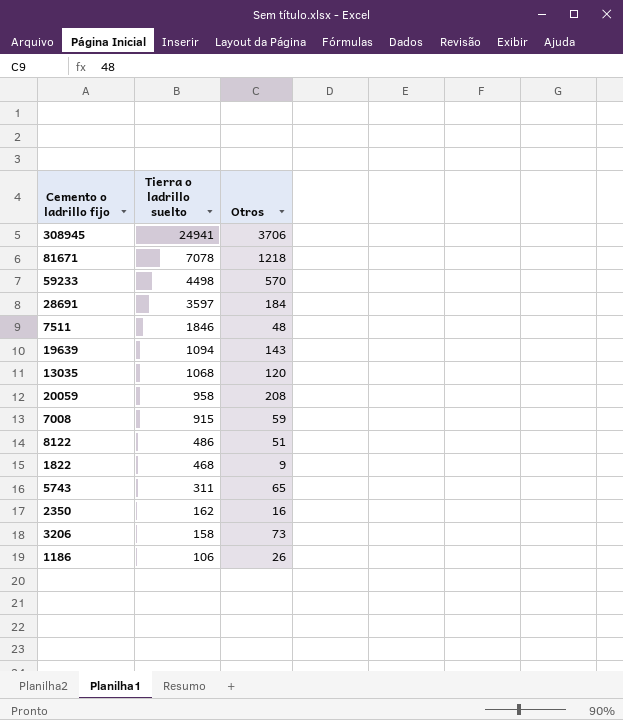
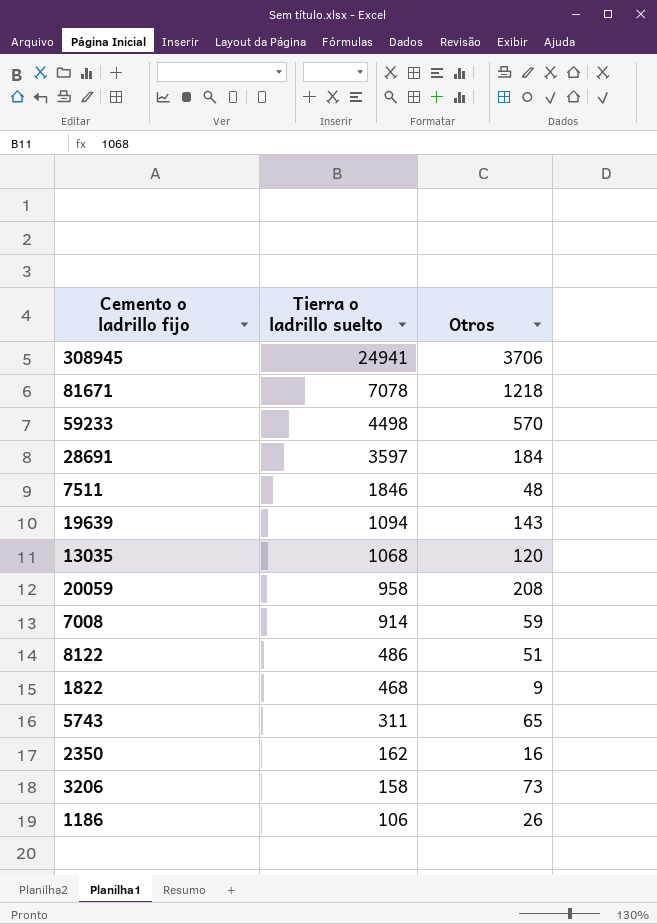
7008 | Tierra o ladrillo suelto: 915 -> 914

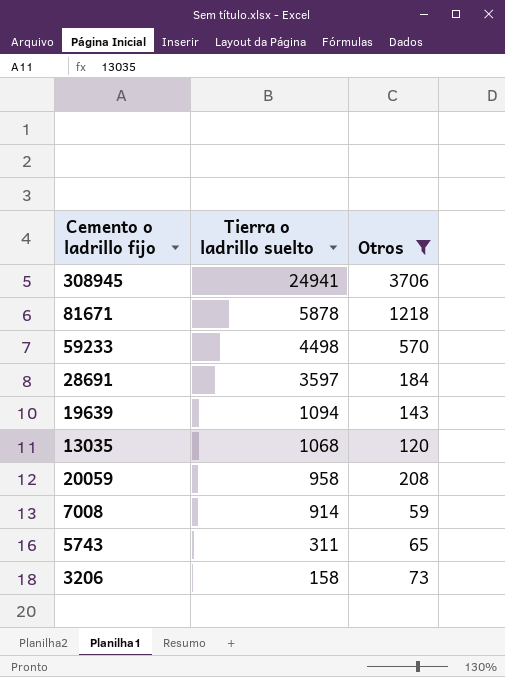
filter: none -> Otros >= 59
81671 | Tierra o ladrillo suelto: 7078 -> 5878

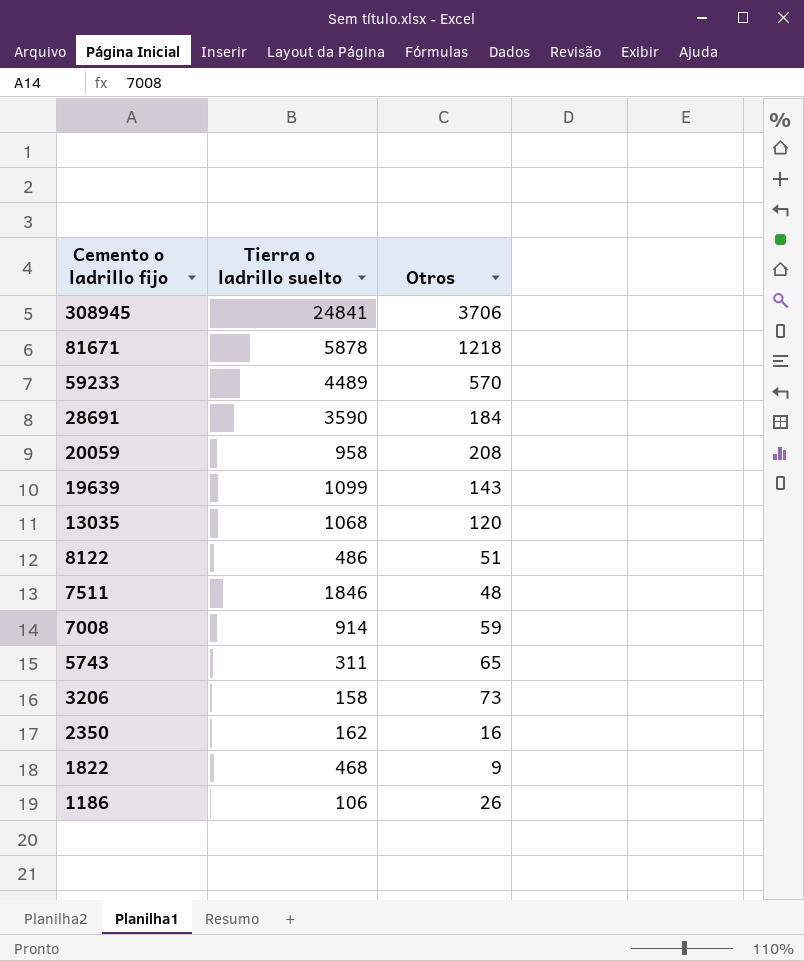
filter: Otros >= 59 -> none
row order: Tierra o ladrillo suelto descending -> Cemento o ladrillo fijo descending
308945 | Tierra o ladrillo suelto: 24941 -> 24841
59233 | Tierra o ladrillo suelto: 4498 -> 4489
28691 | Tierra o ladrillo suelto: 3597 -> 3590
19639 | Tierra o ladrillo suelto: 1094 -> 1099

